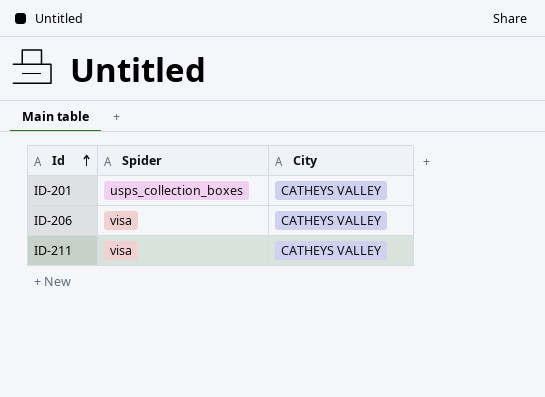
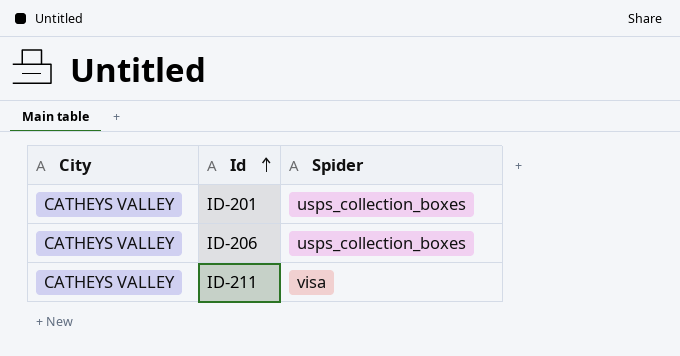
column City | position: 3 -> 1
ID-206 | Spider: visa -> usps_collection_boxes

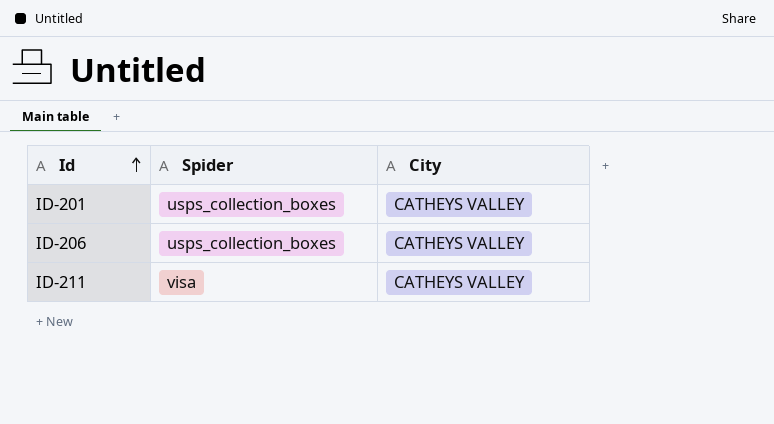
column City | position: 1 -> 3

